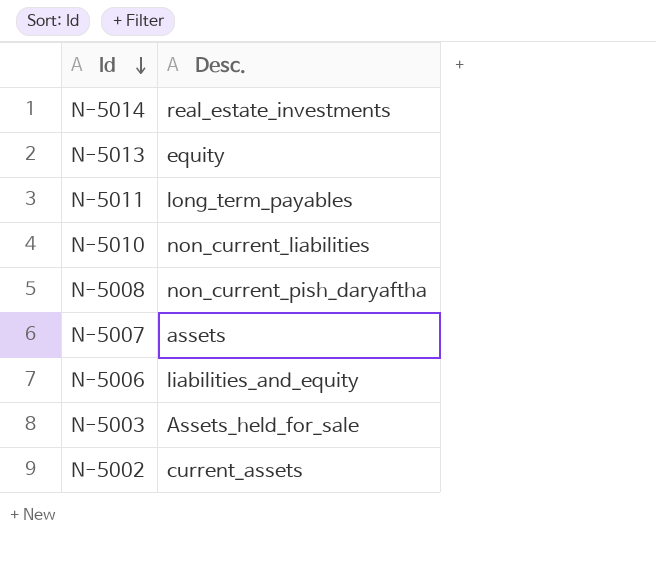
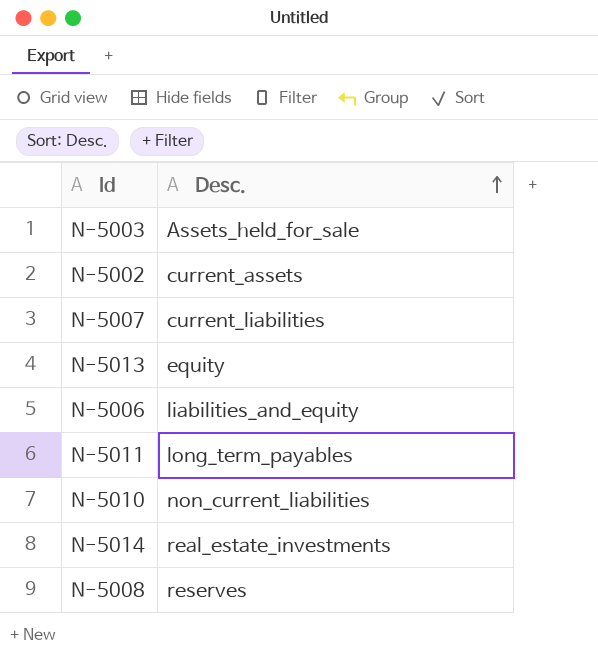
row order: Id descending -> Desc. ascending
N-5007 | Desc.: assets -> current_liabilities
N-5008 | Desc.: non_current_pish_daryaftha -> reserves

